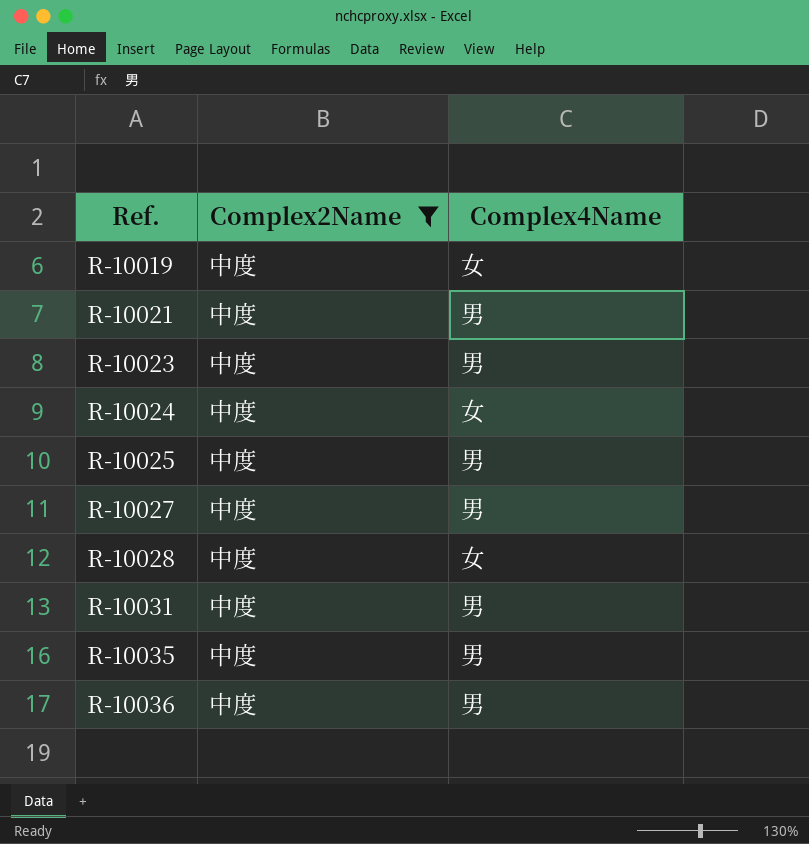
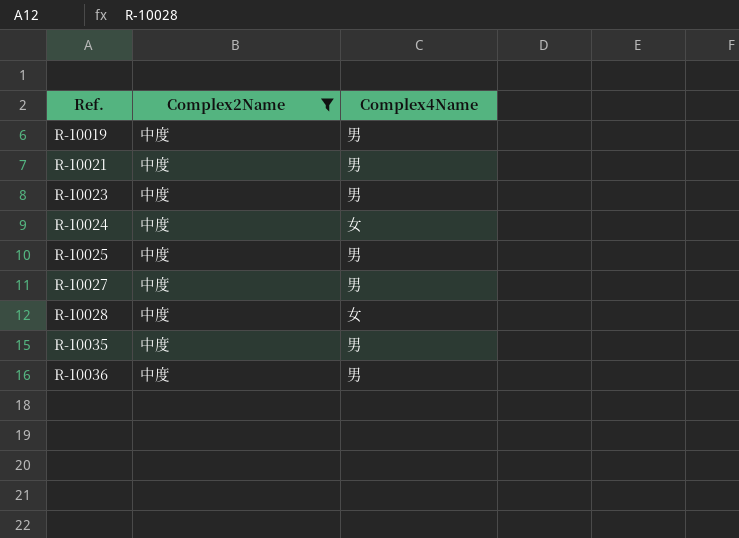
row R-10031: 中度 | 男 -> none
R-10019 | Complex4Name: 女 -> 男

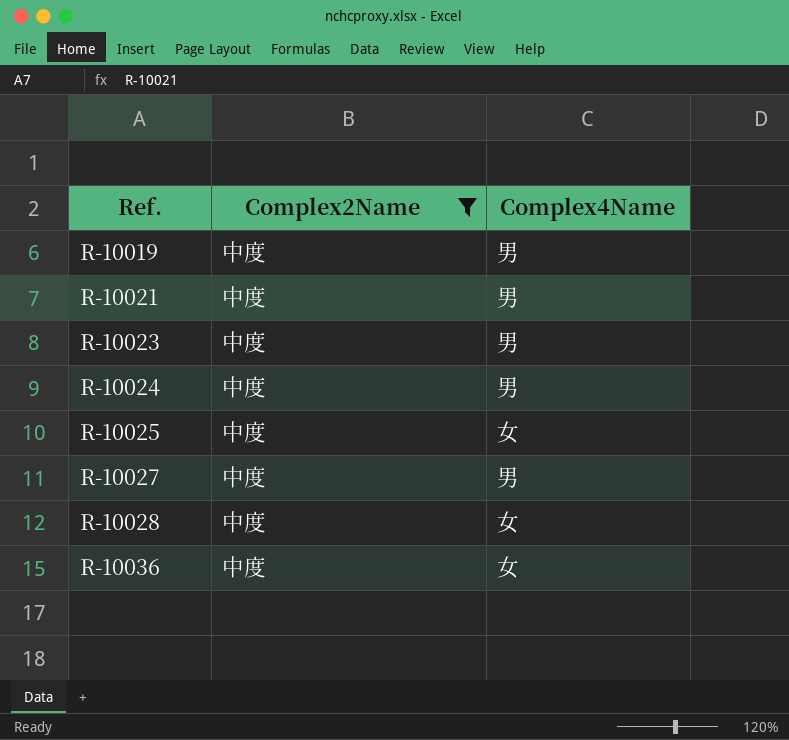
row R-10035: 中度 | 男 -> none
R-10024 | Complex4Name: 女 -> 男
R-10025 | Complex4Name: 男 -> 女
R-10036 | Complex4Name: 男 -> 女

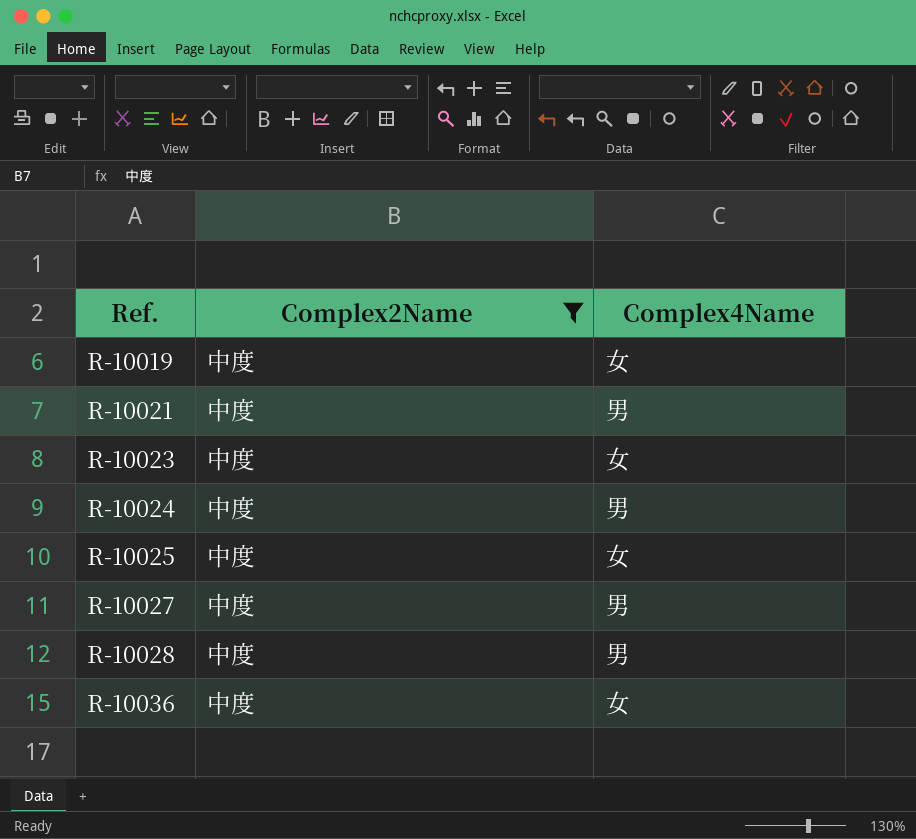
R-10019 | Complex4Name: 男 -> 女
R-10023 | Complex4Name: 男 -> 女
R-10028 | Complex4Name: 女 -> 男

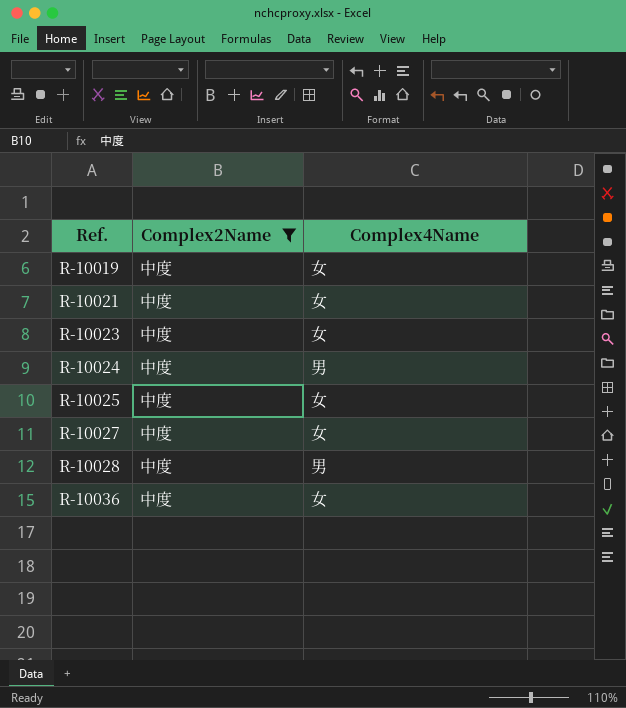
R-10021 | Complex4Name: 男 -> 女
R-10027 | Complex4Name: 男 -> 女

